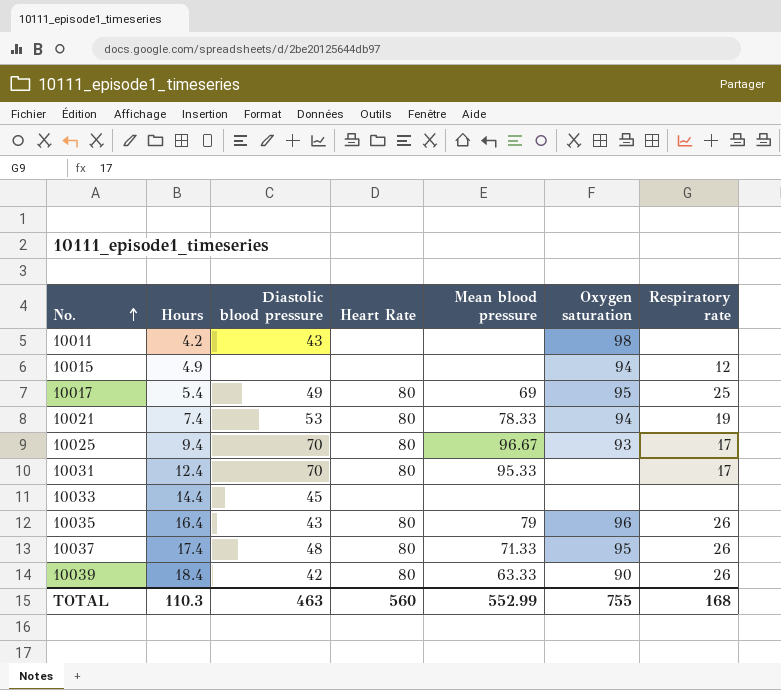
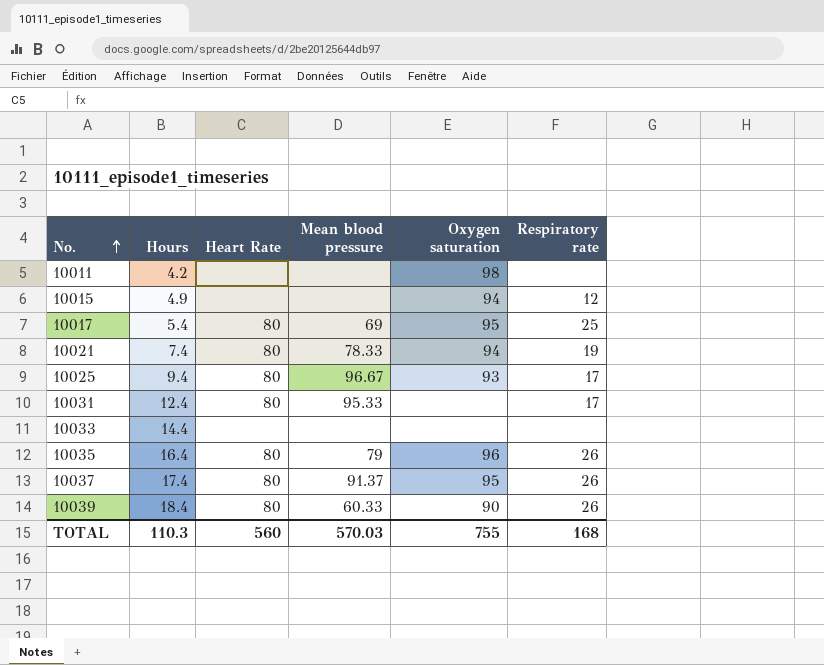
column Diastolic blood pressure | position: 3 -> none
10037 | Mean blood pressure: 71.33 -> 91.37
10039 | Mean blood pressure: 63.33 -> 60.33
TOTAL | Mean blood pressure: 552.99 -> 570.03

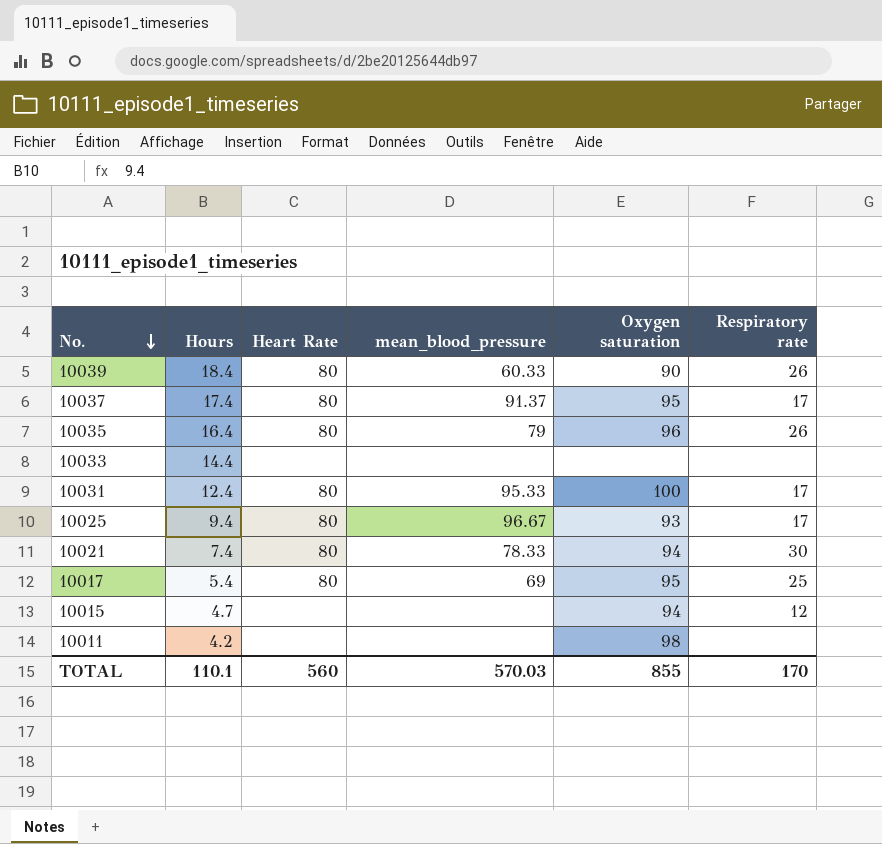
row order: No. ascending -> No. descending
column name: Mean blood pressure -> mean_blood_pressure
10037 | Respiratory rate: 26 -> 17
10031 | Oxygen saturation: none -> 100
10021 | Respiratory rate: 19 -> 30
10015 | Hours: 4.9 -> 4.7
TOTAL | Hours: 110.3 -> 110.1
TOTAL | Oxygen saturation: 755 -> 855
TOTAL | Respiratory rate: 168 -> 170

